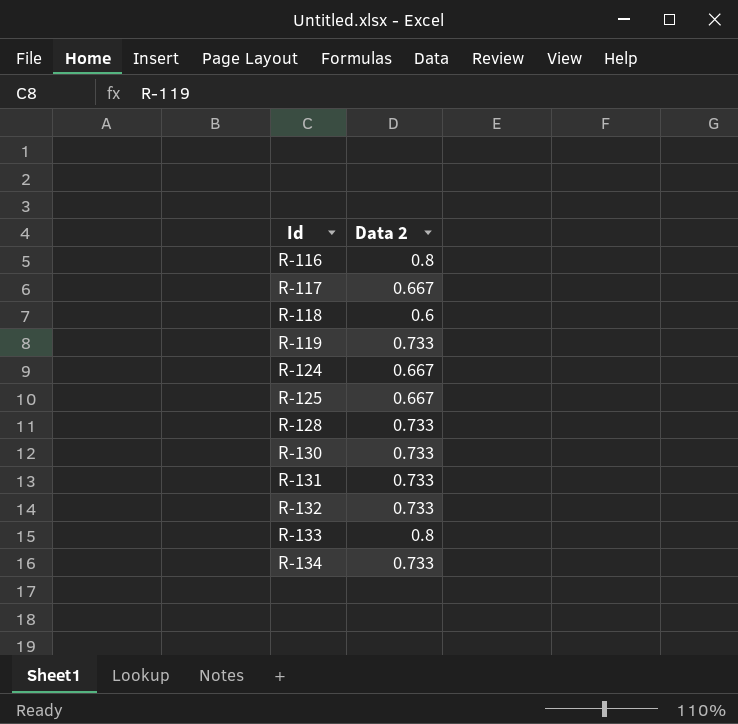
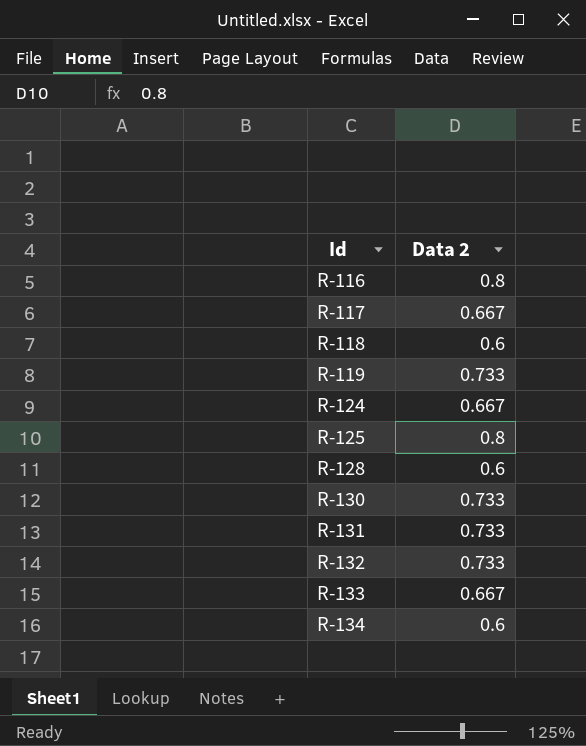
R-125 | Data 2: 0.667 -> 0.8
R-128 | Data 2: 0.733 -> 0.6
R-133 | Data 2: 0.8 -> 0.667
R-134 | Data 2: 0.733 -> 0.6

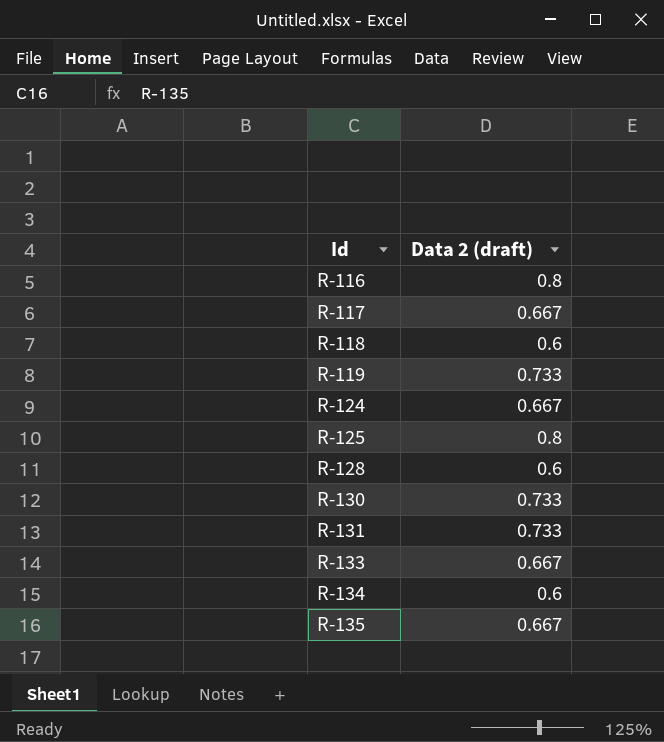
column name: Data 2 -> Data 2 (draft)
row R-132: 0.733 -> none
row R-135: none -> 0.667

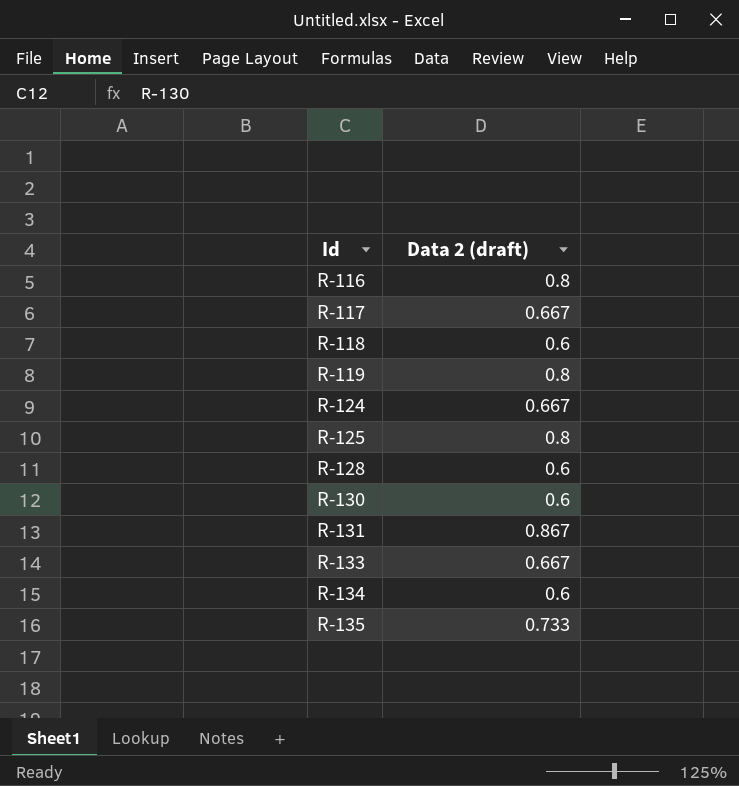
R-119 | Data 2 (draft): 0.733 -> 0.8
R-130 | Data 2 (draft): 0.733 -> 0.6
R-131 | Data 2 (draft): 0.733 -> 0.867
R-135 | Data 2 (draft): 0.667 -> 0.733

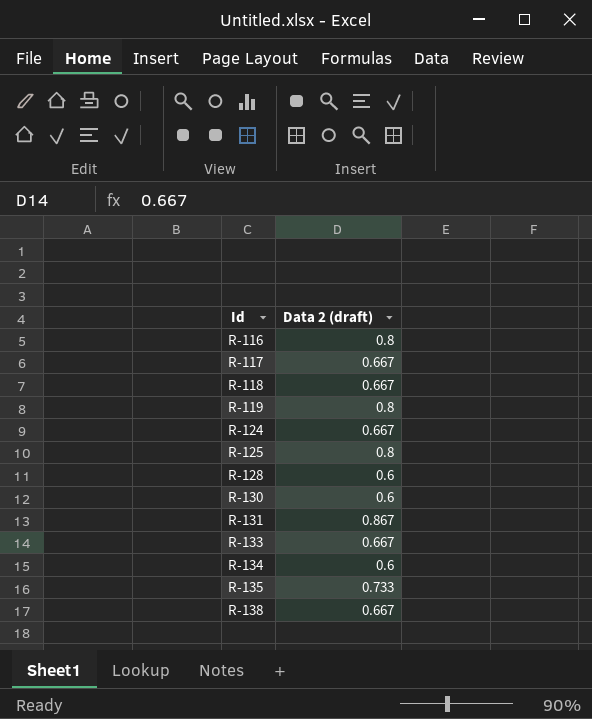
R-118 | Data 2 (draft): 0.6 -> 0.667
row R-138: none -> 0.667

